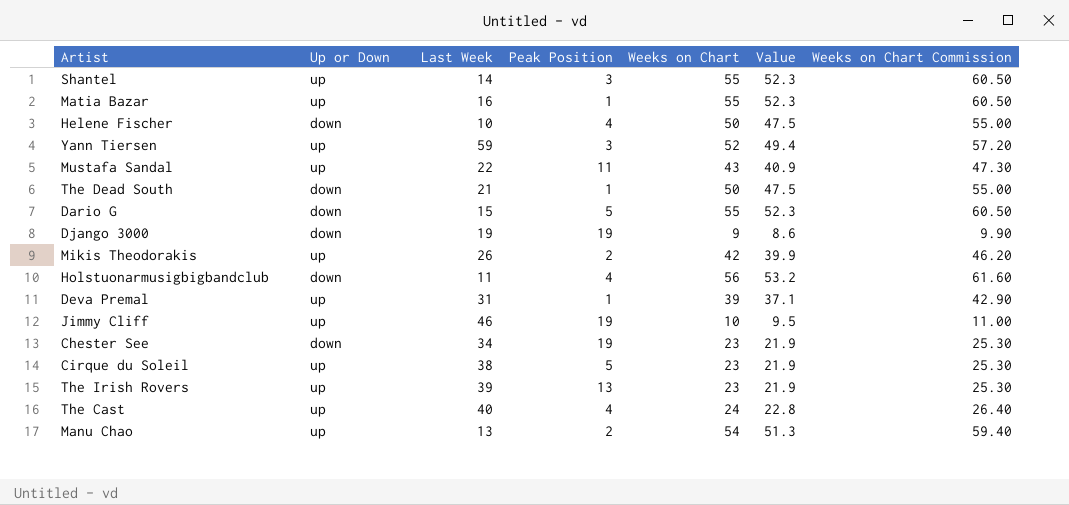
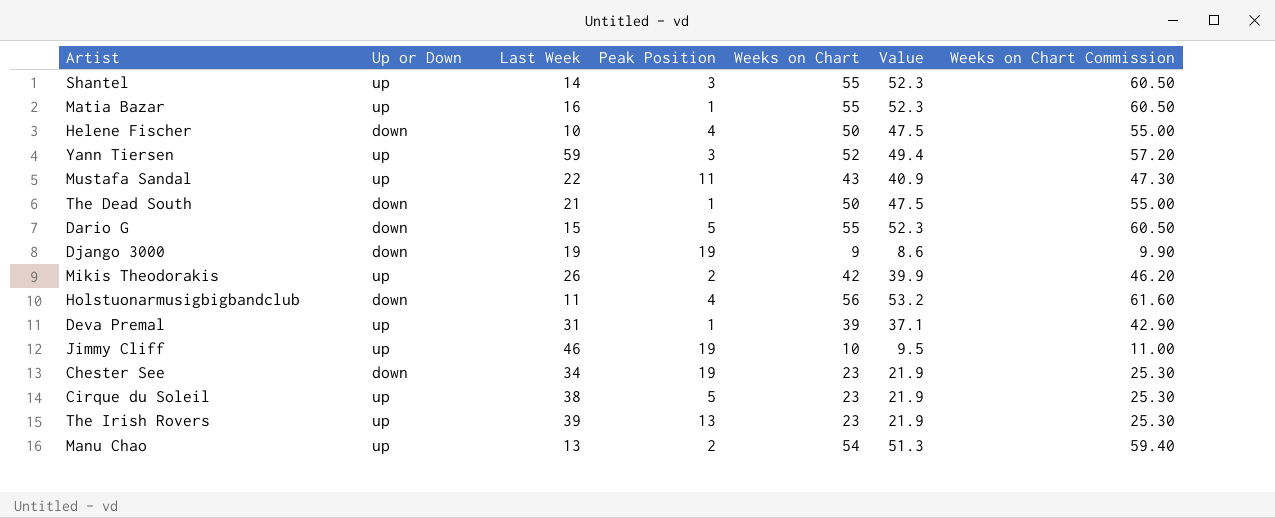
row The Cast: up | 40 | 4 | 24 | 22.8 | 26.40 -> none

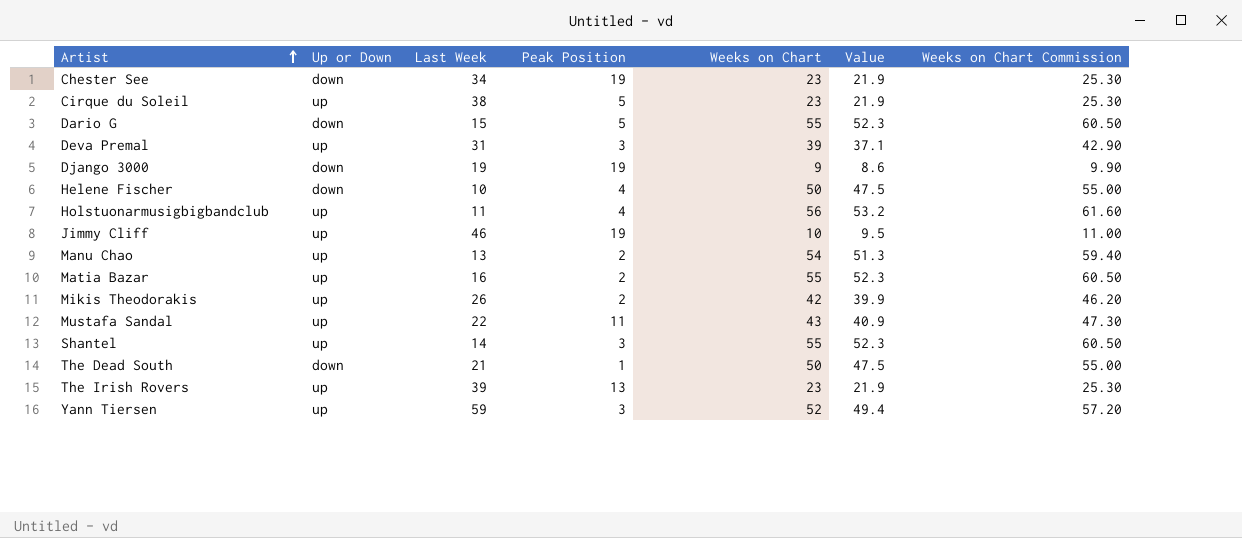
row order: none -> Artist ascending
Deva Premal | Peak Position: 1 -> 3
Holstuonarmusigbigbandclub | Up or Down: down -> up
Matia Bazar | Peak Position: 1 -> 2

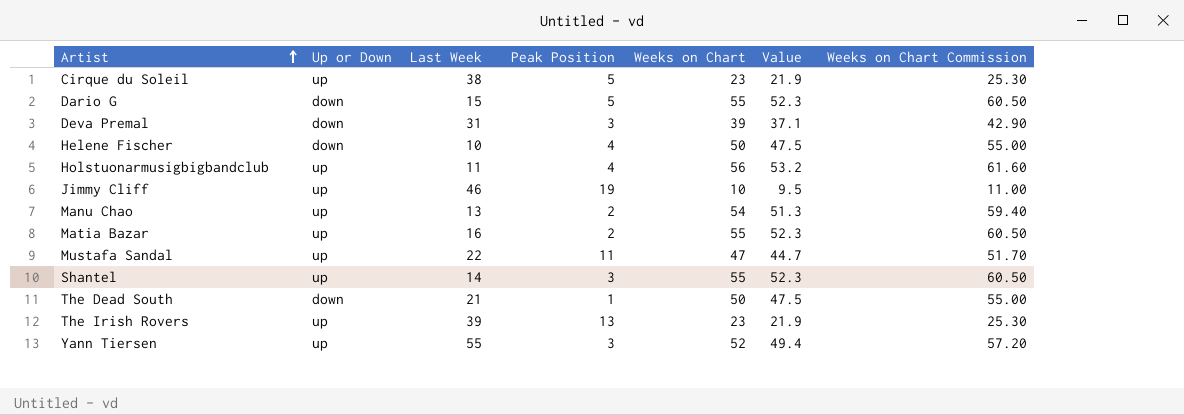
row Chester See: down | 34 | 19 | 23 | 21.9 | 25.30 -> none
row Django 3000: down | 19 | 19 | 9 | 8.6 | 9.90 -> none
row Mikis Theodorakis: up | 26 | 2 | 42 | 39.9 | 46.20 -> none
Deva Premal | Up or Down: up -> down
Mustafa Sandal | Weeks on Chart: 43 -> 47
Mustafa Sandal | Value: 40.9 -> 44.7
Mustafa Sandal | Weeks on Chart Commission: 47.30 -> 51.70
Yann Tiersen | Last Week: 59 -> 55

